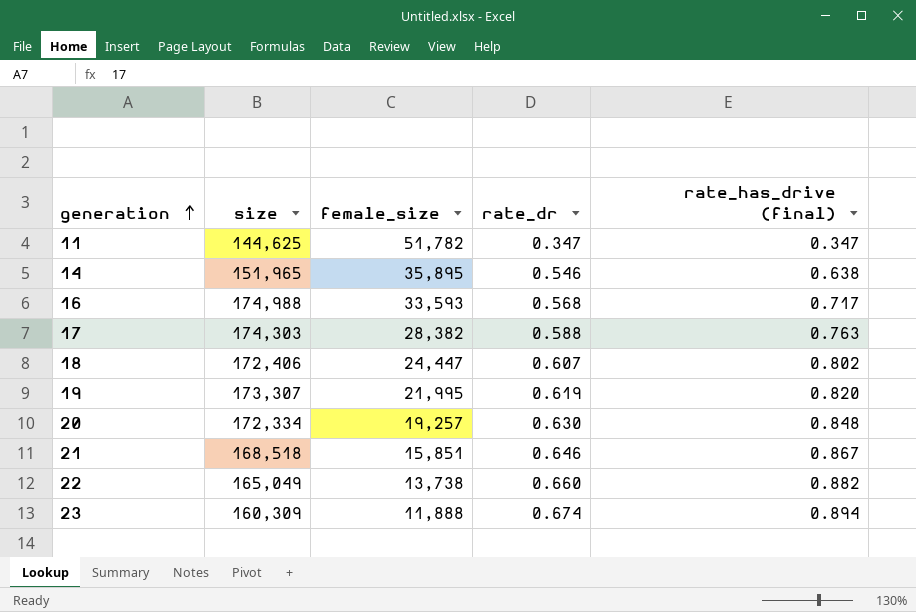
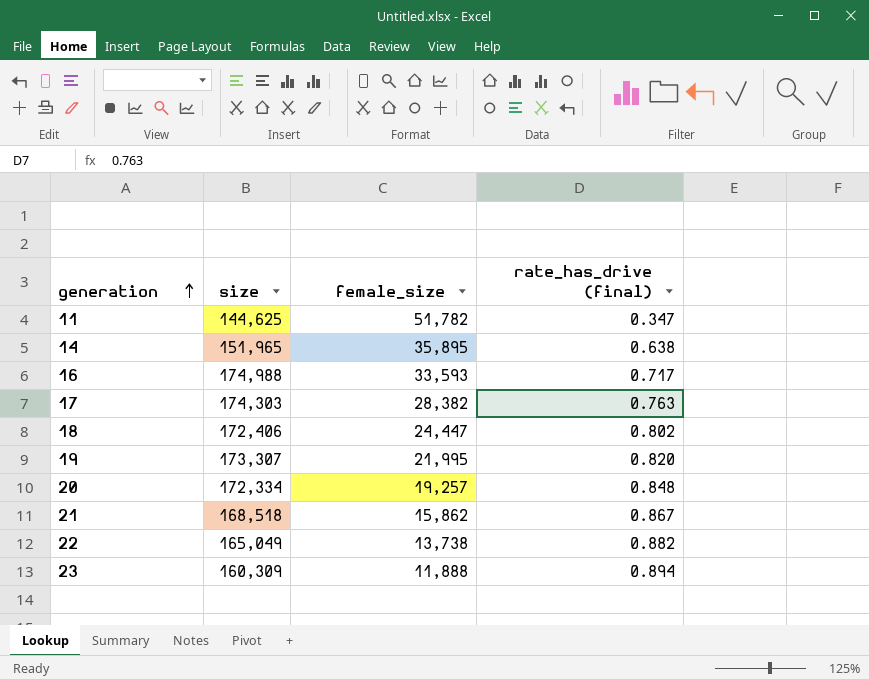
column rate_dr | position: 4 -> none
21 | female_size: 15,851 -> 15,862

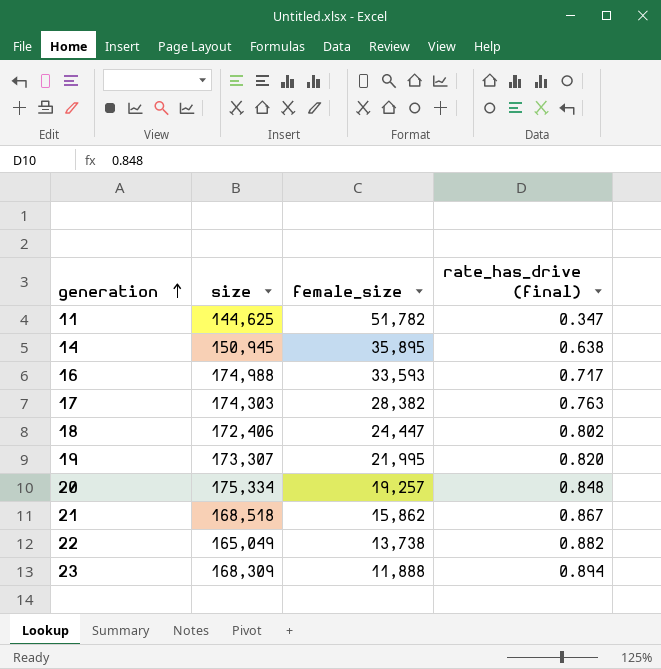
14 | size: 151,965 -> 150,945
20 | size: 172,334 -> 175,334
23 | size: 160,309 -> 168,309

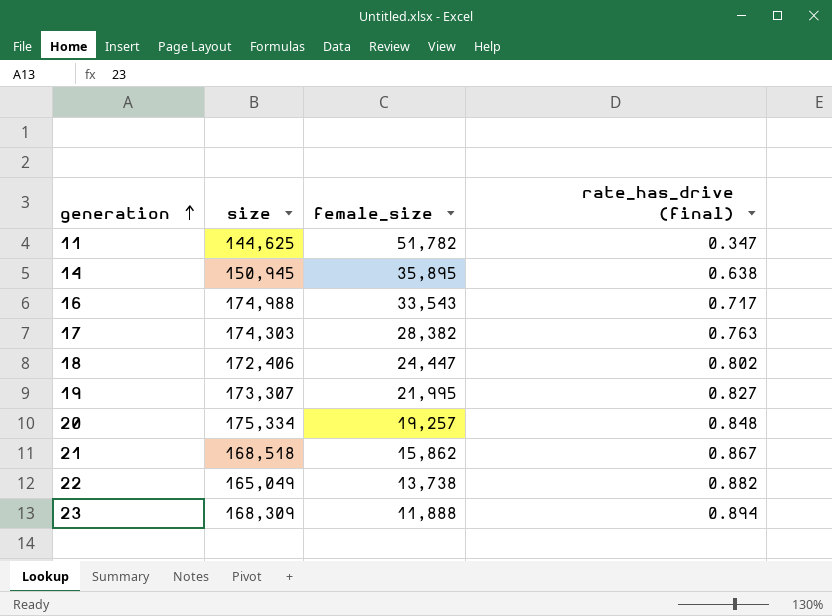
16 | female_size: 33,593 -> 33,543
19 | rate_has_drive (final): 0.820 -> 0.827

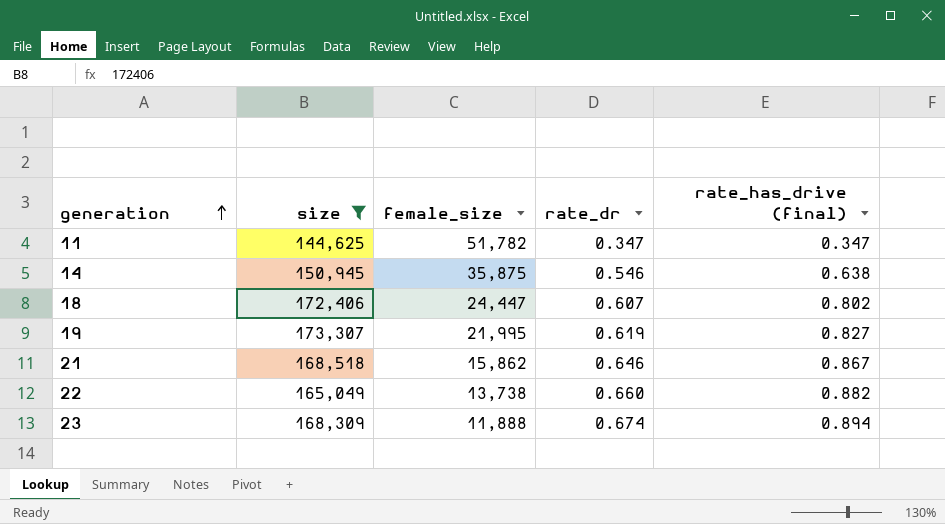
filter: none -> size <= 173,307
column rate_dr | position: none -> 4
14 | female_size: 35,895 -> 35,875

